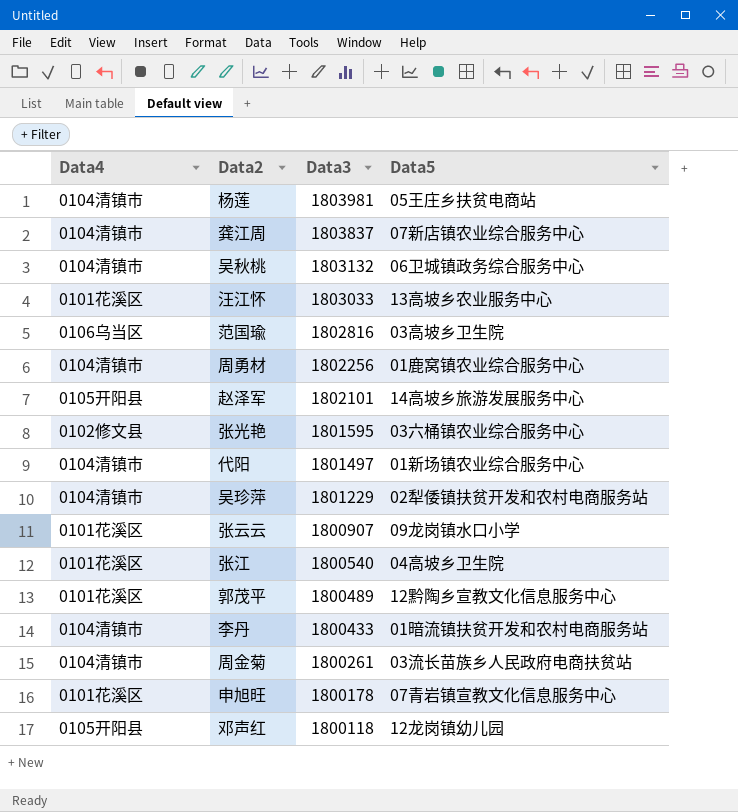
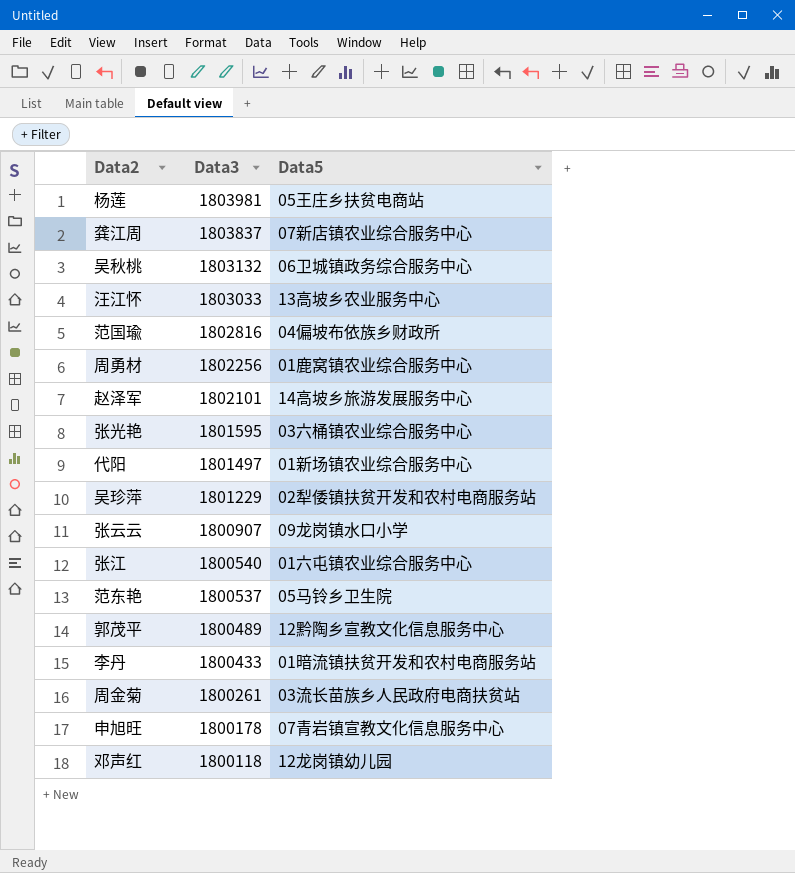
column Data4 | position: 1 -> none
范国瑜 | Data5: 03高坡乡卫生院 -> 04偏坡布依族乡财政所
张江 | Data5: 04高坡乡卫生院 -> 01六屯镇农业综合服务中心
row 范东艳: none -> 1800537 | 05马铃乡卫生院

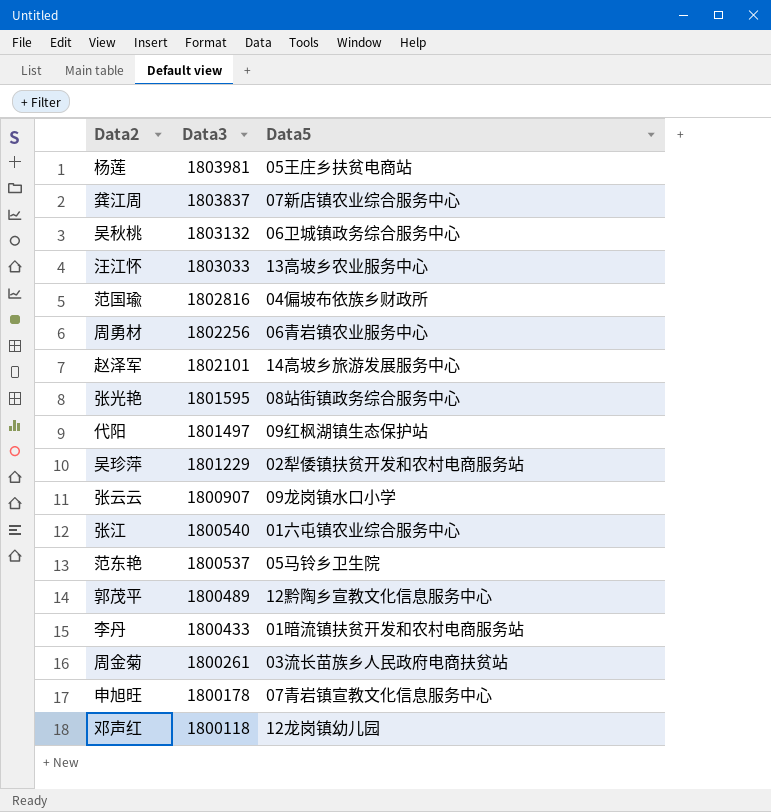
周勇材 | Data5: 01鹿窝镇农业综合服务中心 -> 06青岩镇农业服务中心
张光艳 | Data5: 03六桶镇农业综合服务中心 -> 08站街镇政务综合服务中心
代阳 | Data5: 01新场镇农业综合服务中心 -> 09红枫湖镇生态保护站

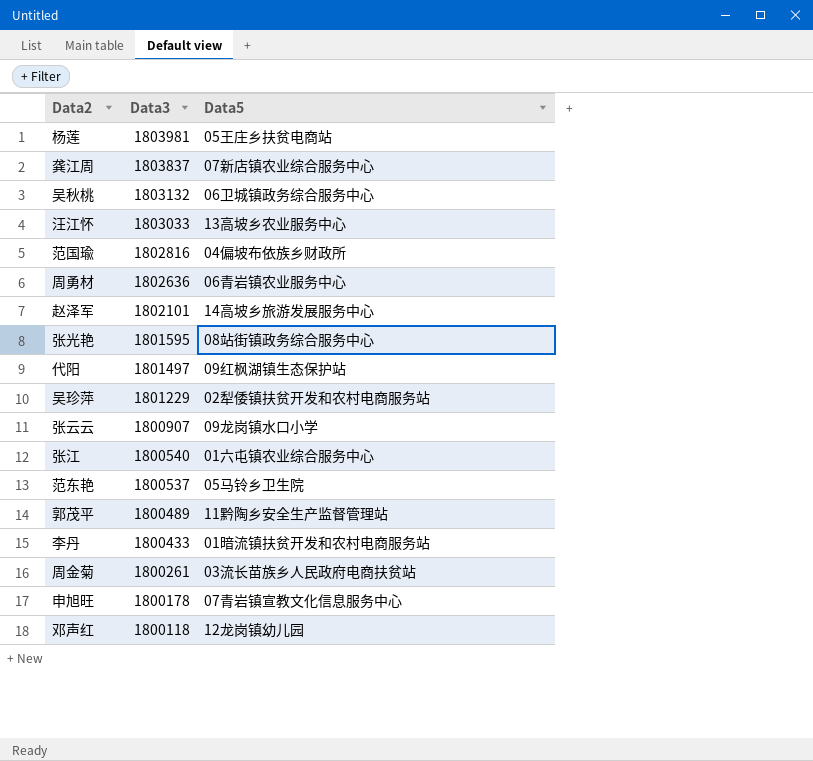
周勇材 | Data3: 1802256 -> 1802636
郭茂平 | Data5: 12黔陶乡宣教文化信息服务中心 -> 11黔陶乡安全生产监督管理站

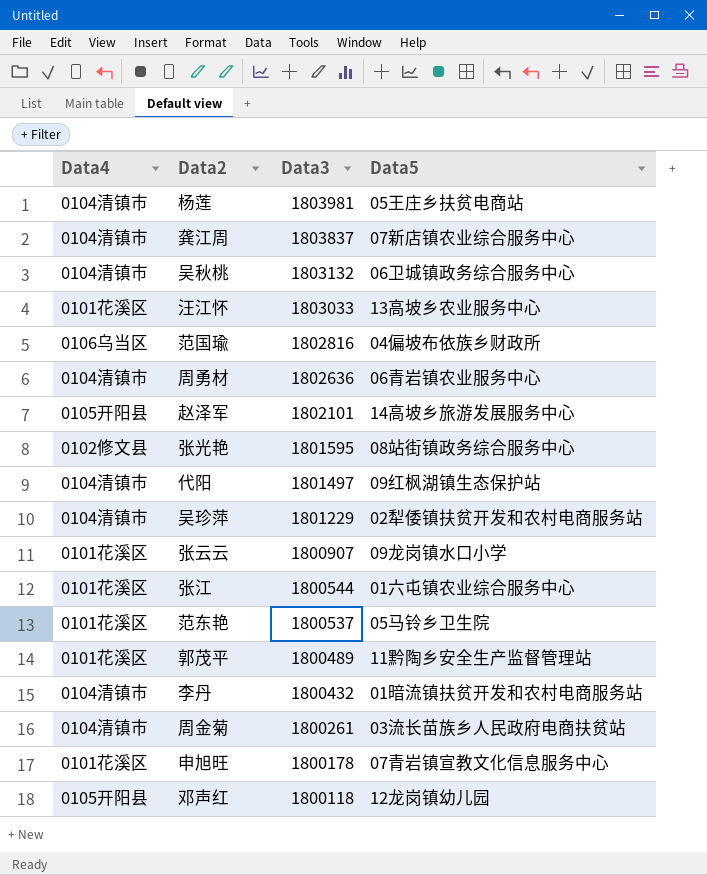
column Data4 | position: none -> 1
张江 | Data3: 1800540 -> 1800544
李丹 | Data3: 1800433 -> 1800432

